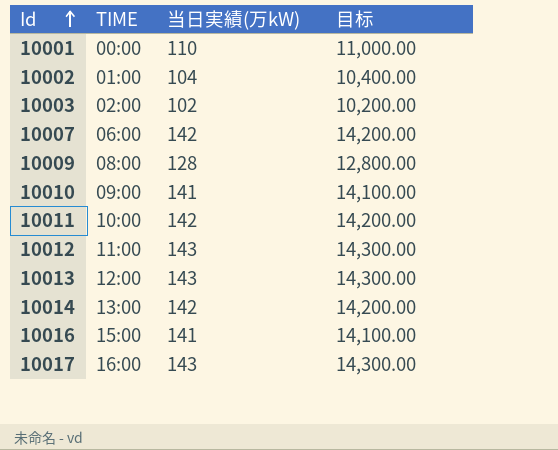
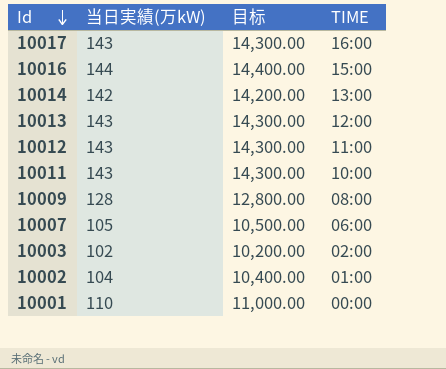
row order: Id ascending -> Id descending
column TIME | position: 2 -> 4
row 10010: 09:00 | 141 | 14,100.00 -> none
10016 | 当日実績(万kW): 141 -> 144
10016 | 目标: 14,100.00 -> 14,400.00
10011 | 当日実績(万kW): 142 -> 143
10011 | 目标: 14,200.00 -> 14,300.00
10007 | 当日実績(万kW): 142 -> 105
10007 | 目标: 14,200.00 -> 10,500.00

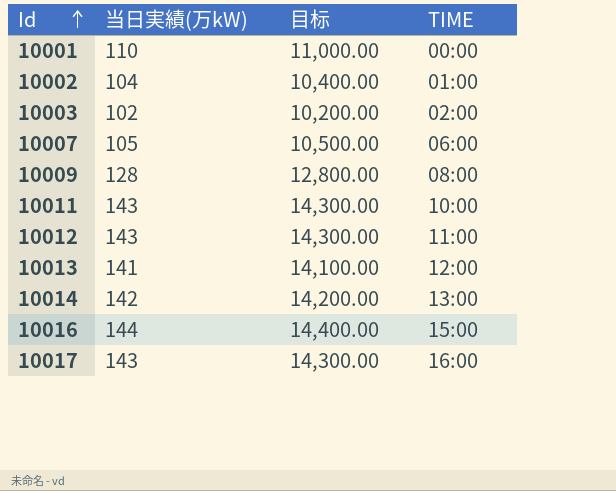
row order: Id descending -> Id ascending
10013 | 当日実績(万kW): 143 -> 141
10013 | 目标: 14,300.00 -> 14,100.00

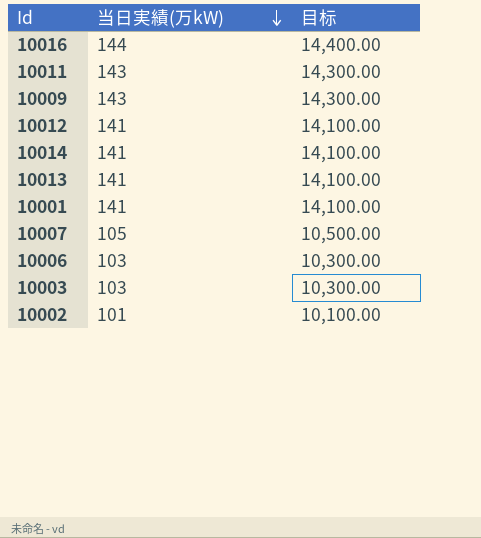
row order: Id ascending -> 当日実績(万kW) descending
column TIME | position: 4 -> none
row 10017: 143 | 14,300.00 | 16:00 -> none
10009 | 当日実績(万kW): 128 -> 143
10009 | 目标: 12,800.00 -> 14,300.00
10012 | 当日実績(万kW): 143 -> 141
10012 | 目标: 14,300.00 -> 14,100.00
10014 | 当日実績(万kW): 142 -> 141
10014 | 目标: 14,200.00 -> 14,100.00
10001 | 当日実績(万kW): 110 -> 141
10001 | 目标: 11,000.00 -> 14,100.00
row 10006: none -> 103 | 10,300.00
10003 | 当日実績(万kW): 102 -> 103
10003 | 目标: 10,200.00 -> 10,300.00
10002 | 当日実績(万kW): 104 -> 101
10002 | 目标: 10,400.00 -> 10,100.00

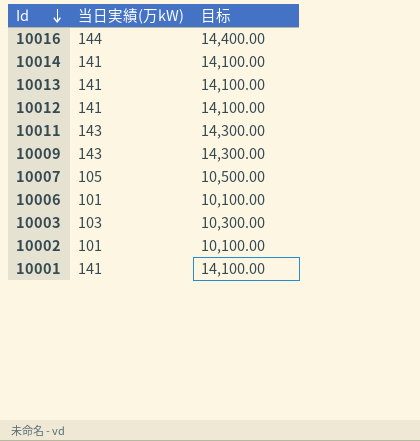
row order: 当日実績(万kW) descending -> Id descending
10006 | 当日実績(万kW): 103 -> 101
10006 | 目标: 10,300.00 -> 10,100.00

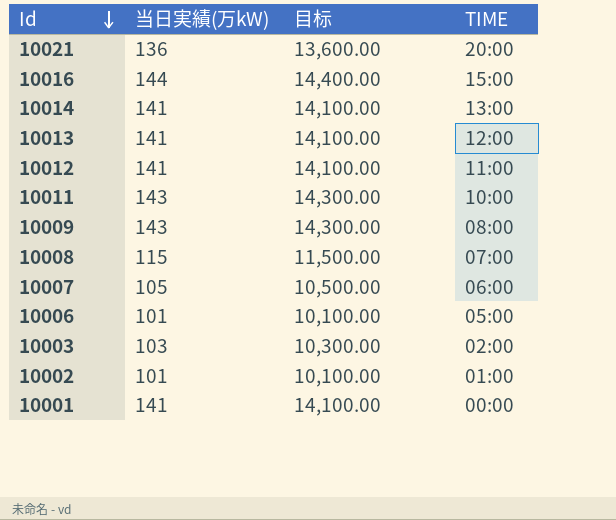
column TIME | position: none -> 4
row 10021: none -> 136 | 13,600.00 | 20:00
row 10008: none -> 115 | 11,500.00 | 07:00

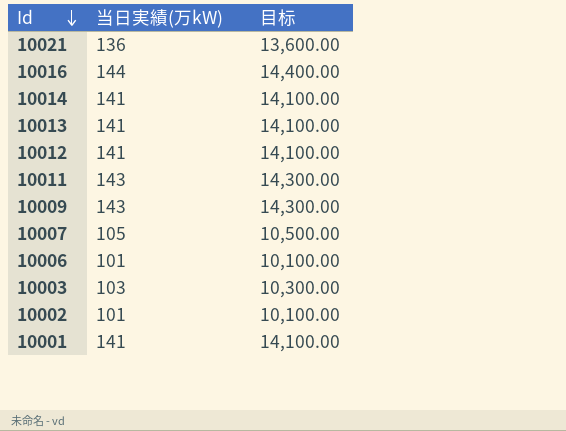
column TIME | position: 4 -> none
row 10008: 115 | 11,500.00 | 07:00 -> none

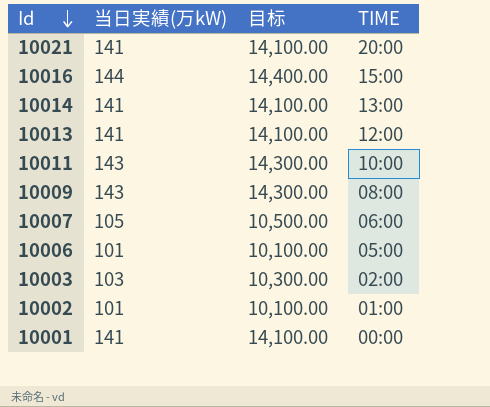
column TIME | position: none -> 4
row 10012: 141 | 14,100.00 -> none
10021 | 当日実績(万kW): 136 -> 141
10021 | 目标: 13,600.00 -> 14,100.00

